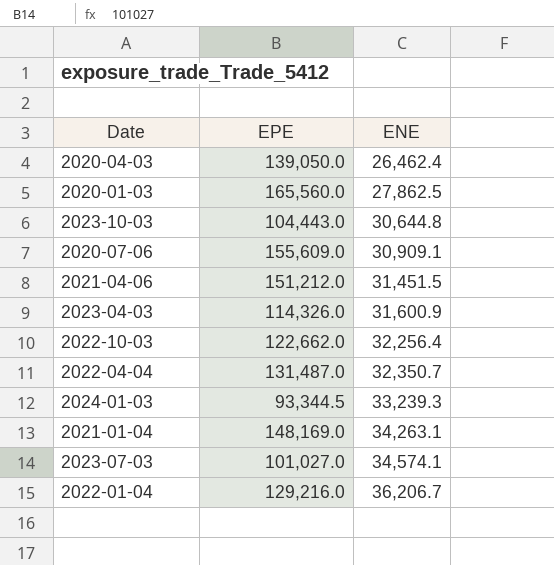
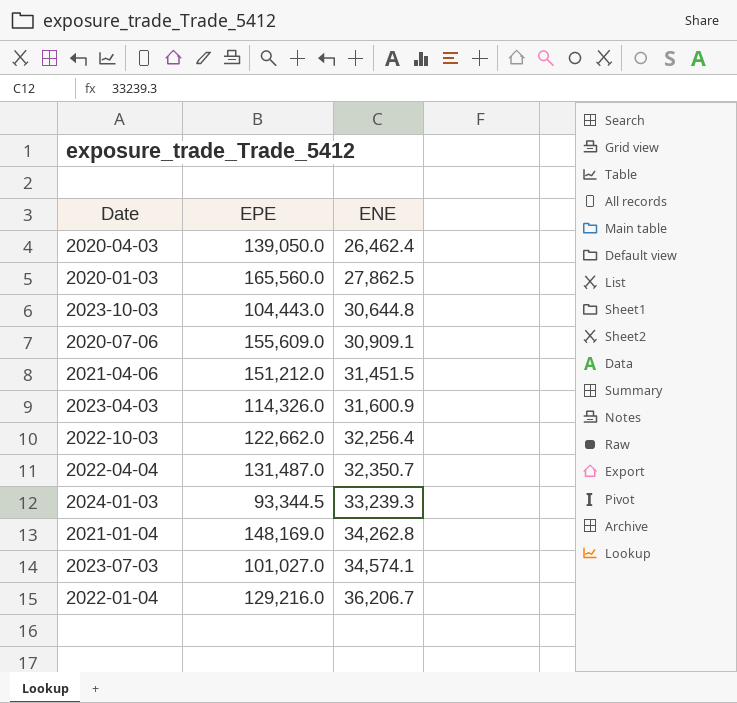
2021-01-04 | ENE: 34,263.1 -> 34,262.8

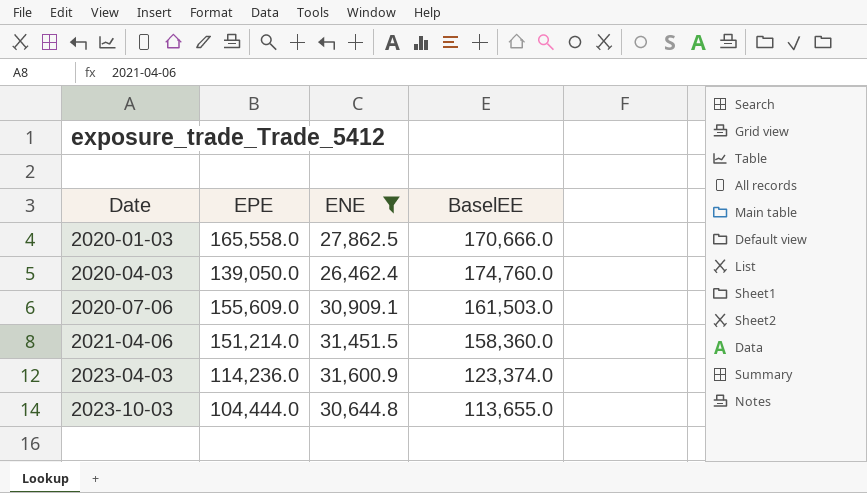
filter: none -> ENE <= 31,600.9
row order: ENE ascending -> Date ascending
column BaselEE | position: none -> 4
2020-01-03 | EPE: 165,560.0 -> 165,558.0
2021-04-06 | EPE: 151,212.0 -> 151,214.0
2023-04-03 | EPE: 114,326.0 -> 114,236.0
2023-10-03 | EPE: 104,443.0 -> 104,444.0

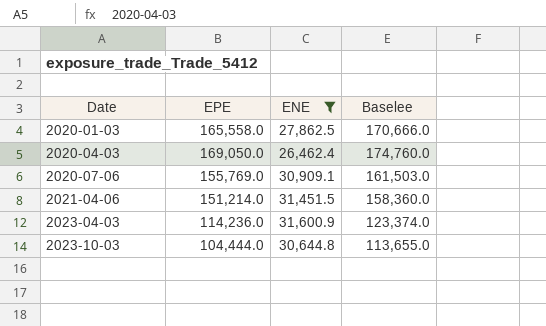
column name: BaselEE -> Baselee
2020-04-03 | EPE: 139,050.0 -> 169,050.0
2020-07-06 | EPE: 155,609.0 -> 155,769.0

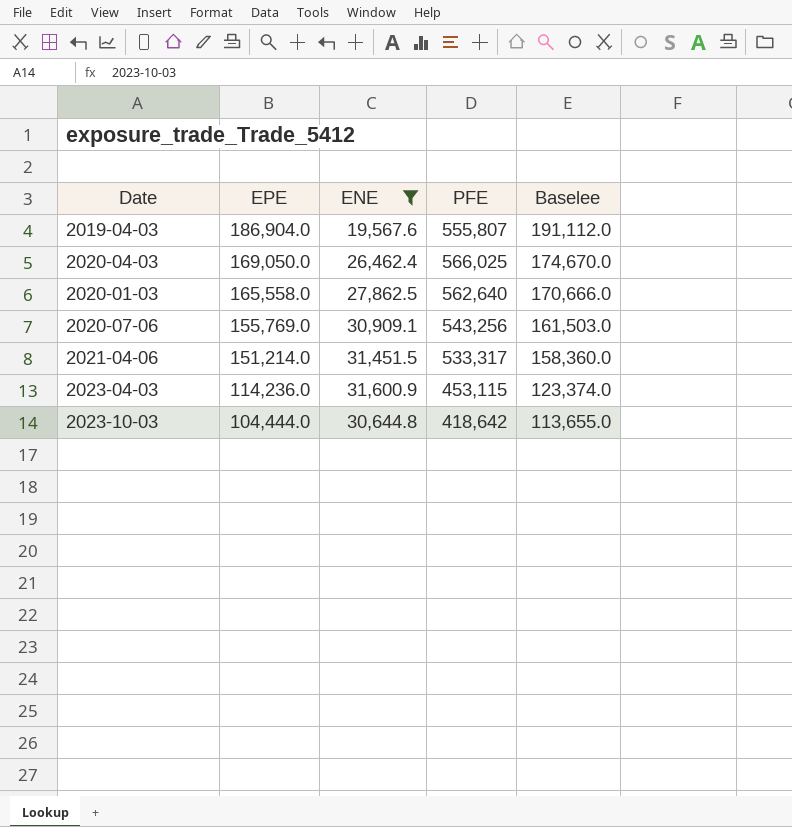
row order: Date ascending -> EPE descending
column PFE | position: none -> 4
row 2019-04-03: none -> 186,904.0 | 19,567.6 | 555,807 | 191,112.0
2020-04-03 | Baselee: 174,760.0 -> 174,670.0

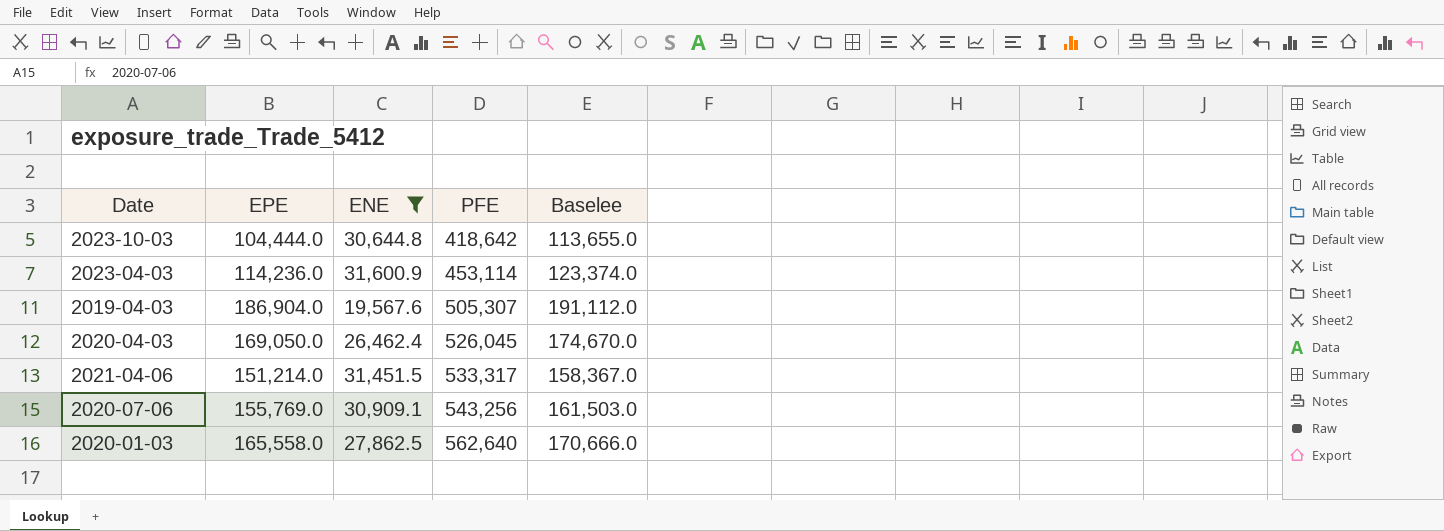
row order: EPE descending -> PFE ascending
2023-04-03 | PFE: 453,115 -> 453,114
2019-04-03 | PFE: 555,807 -> 505,307
2020-04-03 | PFE: 566,025 -> 526,045
2021-04-06 | Baselee: 158,360.0 -> 158,367.0

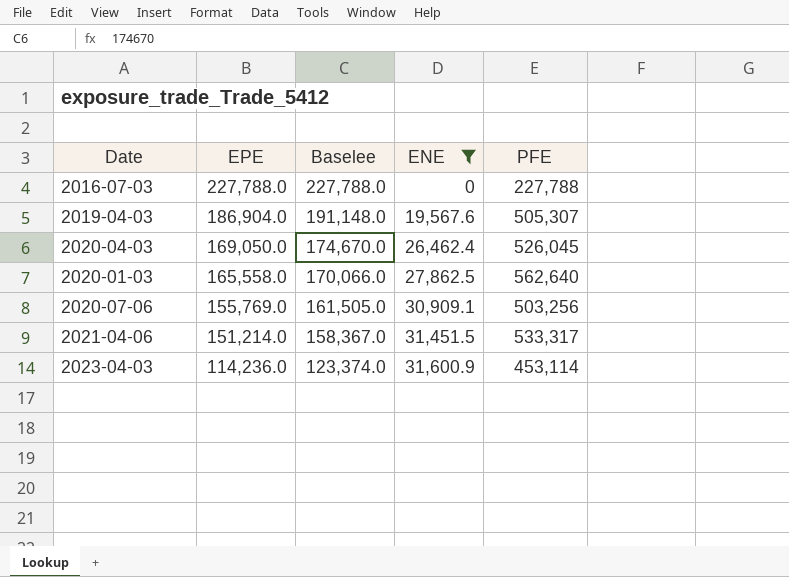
row order: PFE ascending -> EPE descending
column Baselee | position: 5 -> 3
row 2023-10-03: 104,444.0 | 30,644.8 | 418,642 | 113,655.0 -> none
row 2016-07-03: none -> 227,788.0 | 227,788.0 | 0 | 227,788
2019-04-03 | Baselee: 191,112.0 -> 191,148.0
2020-01-03 | Baselee: 170,666.0 -> 170,066.0
2020-07-06 | Baselee: 161,503.0 -> 161,505.0
2020-07-06 | PFE: 543,256 -> 503,256

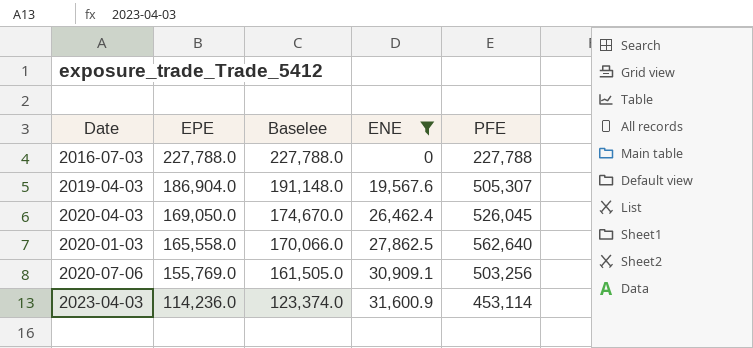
row 2021-04-06: 151,214.0 | 158,367.0 | 31,451.5 | 533,317 -> none

